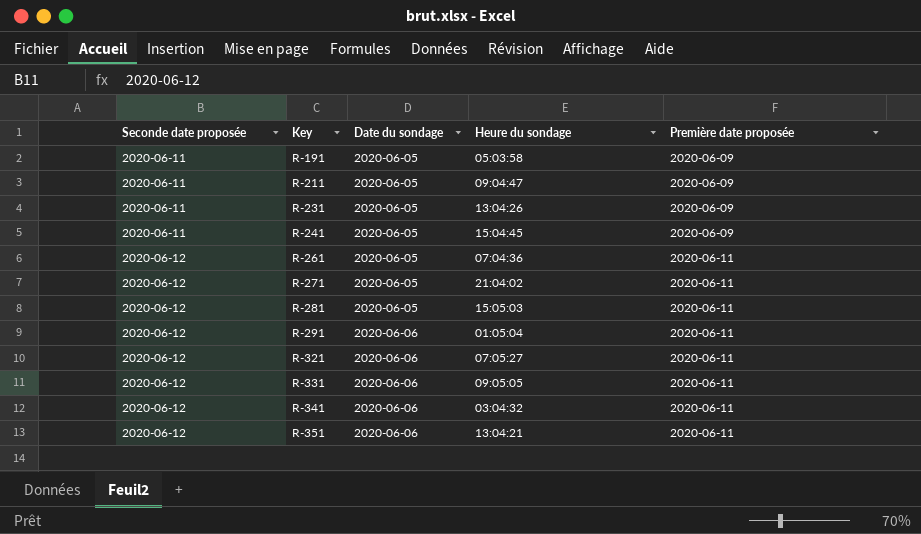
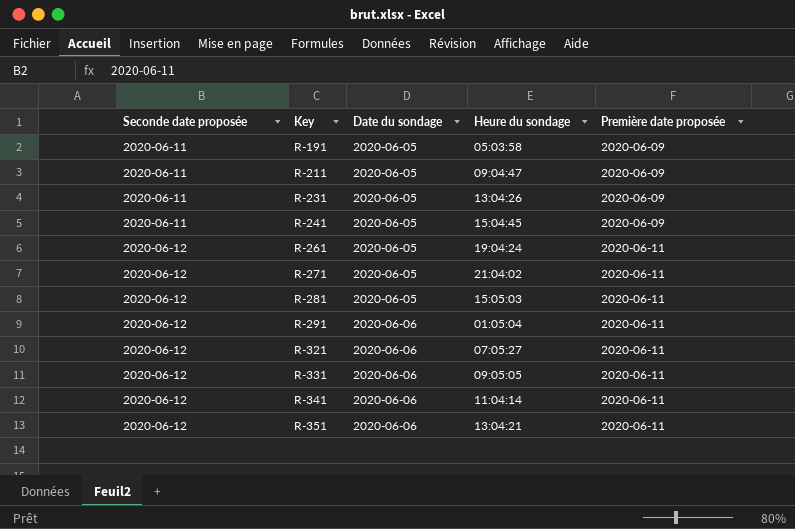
R-261 | Heure du sondage: 07:04:36 -> 19:04:24
R-341 | Heure du sondage: 03:04:32 -> 11:04:14

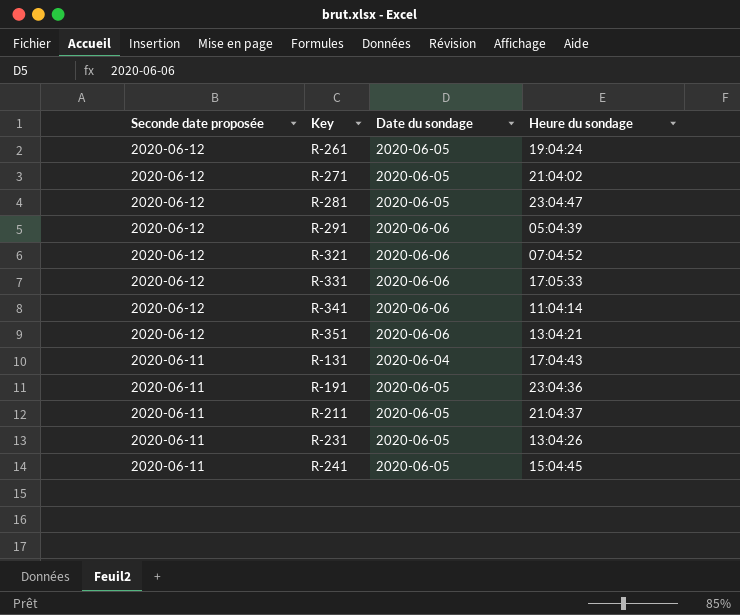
row order: Seconde date proposée ascending -> Seconde date proposée descending
column Première date proposée | position: 5 -> none
R-281 | Heure du sondage: 15:05:03 -> 23:04:47
R-291 | Heure du sondage: 01:05:04 -> 05:04:39
R-321 | Heure du sondage: 07:05:27 -> 07:04:52
R-331 | Heure du sondage: 09:05:05 -> 17:05:33
row R-131: none -> 2020-06-11 | 2020-06-04 | 17:04:43
R-191 | Heure du sondage: 05:03:58 -> 23:04:36
R-211 | Heure du sondage: 09:04:47 -> 21:04:37

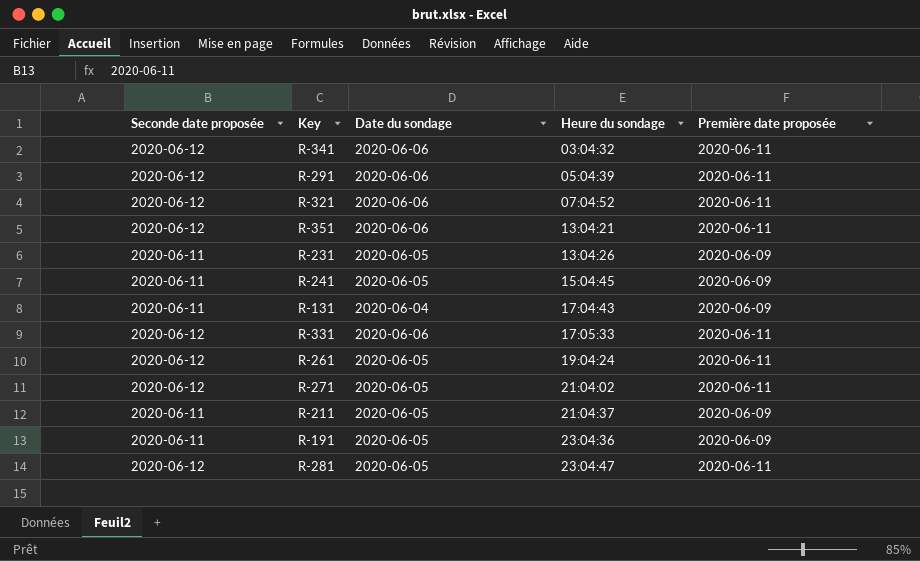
row order: Seconde date proposée descending -> Heure du sondage ascending
column Première date proposée | position: none -> 5
R-341 | Heure du sondage: 11:04:14 -> 03:04:32

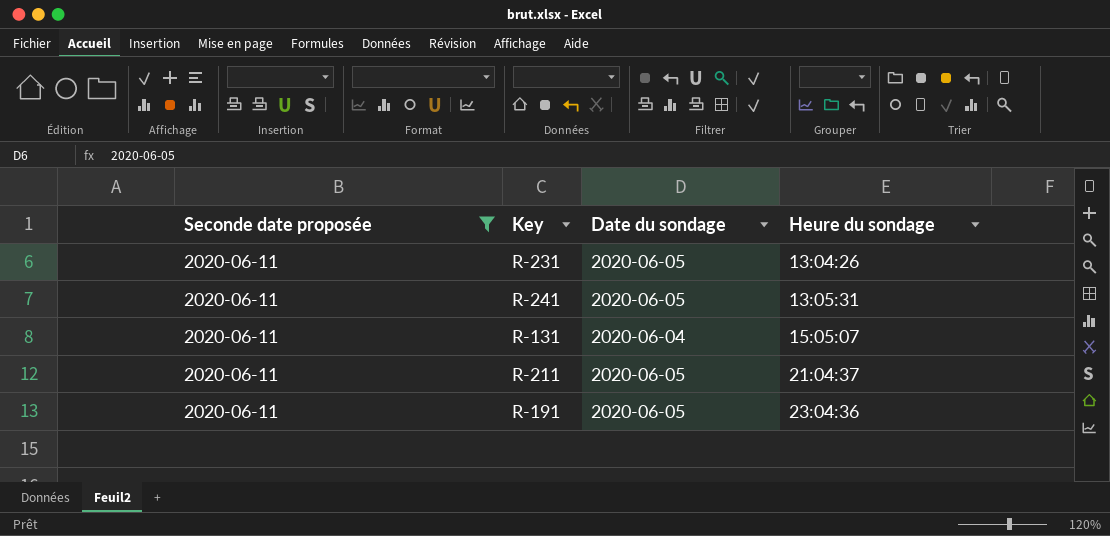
filter: none -> Seconde date proposée = 2020-06-11
column Première date proposée | position: 5 -> none
R-241 | Heure du sondage: 15:04:45 -> 13:05:31
R-131 | Heure du sondage: 17:04:43 -> 15:05:07

